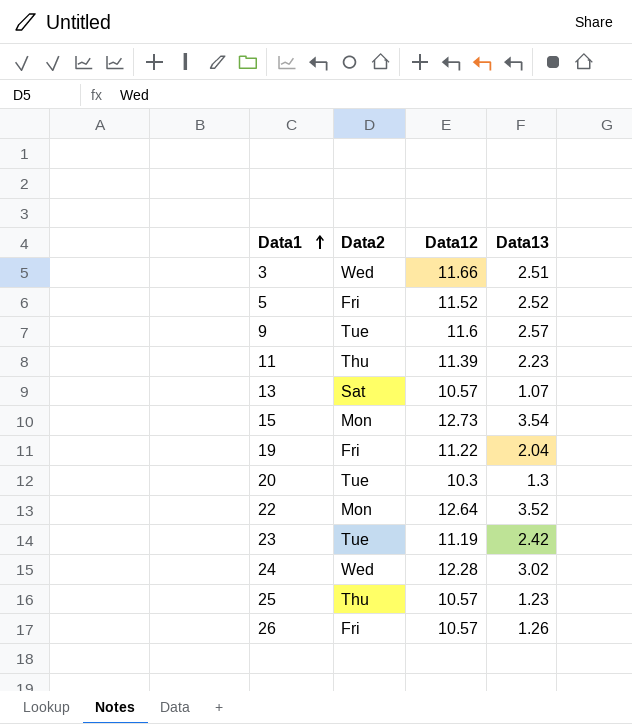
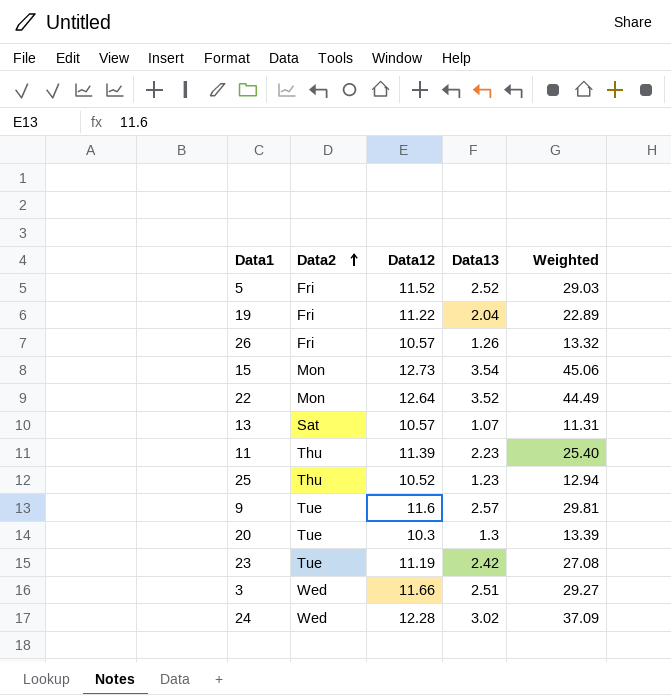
row order: Data1 ascending -> Data2 ascending
column Weighted | formula: none -> [Data12] * [Data13]
25 | Data12: 10.57 -> 10.52

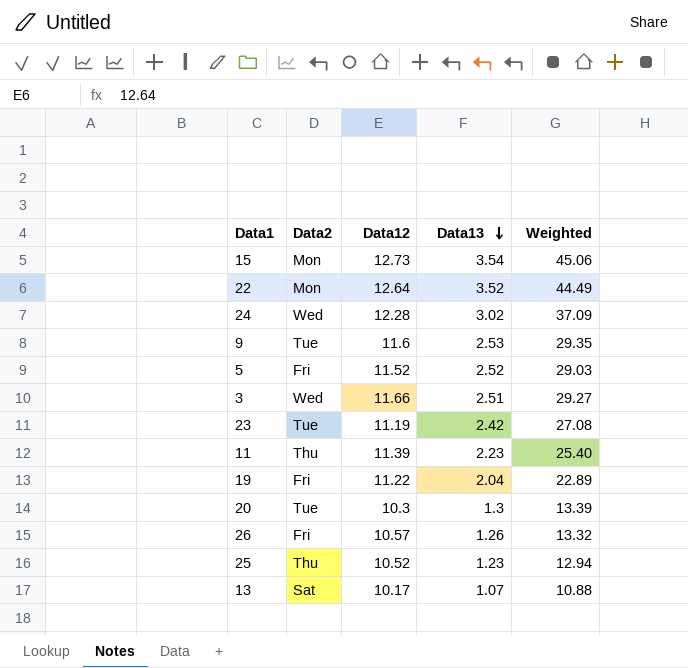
row order: Data2 ascending -> Data13 descending
9 | Data13: 2.57 -> 2.53
9 | Weighted: 29.81 -> 29.35
13 | Data12: 10.57 -> 10.17
13 | Weighted: 11.31 -> 10.88

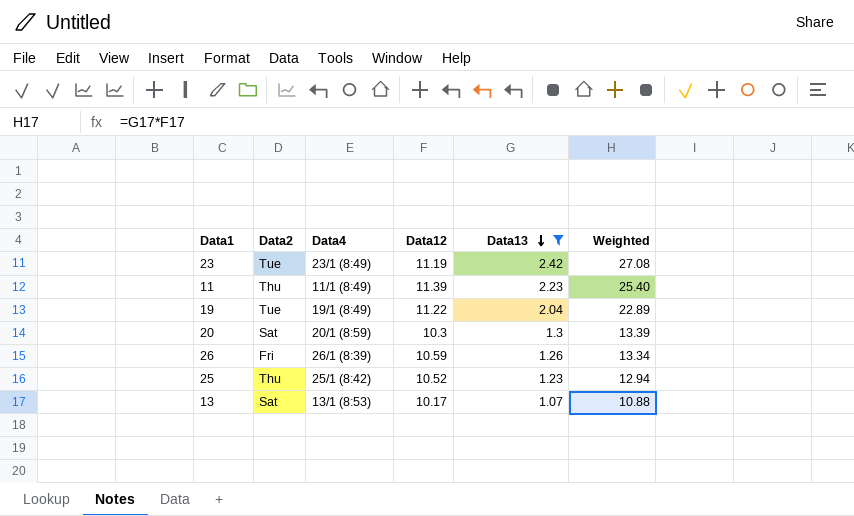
filter: none -> Data13 <= 2.42
column Data4 | position: none -> 3
19 | Data2: Fri -> Tue
20 | Data2: Tue -> Sat
26 | Data12: 10.57 -> 10.59
26 | Weighted: 13.32 -> 13.34

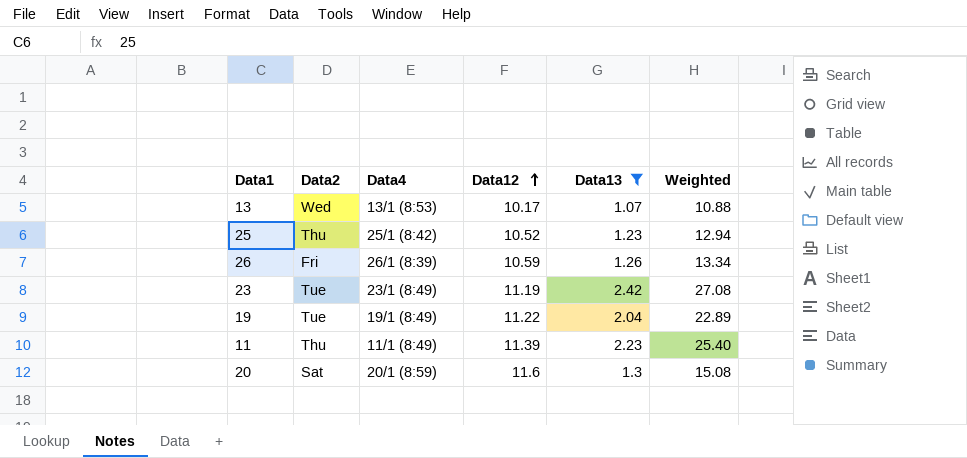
row order: Data13 descending -> Data12 ascending
13 | Data2: Sat -> Wed
20 | Data12: 10.3 -> 11.6
20 | Weighted: 13.39 -> 15.08

